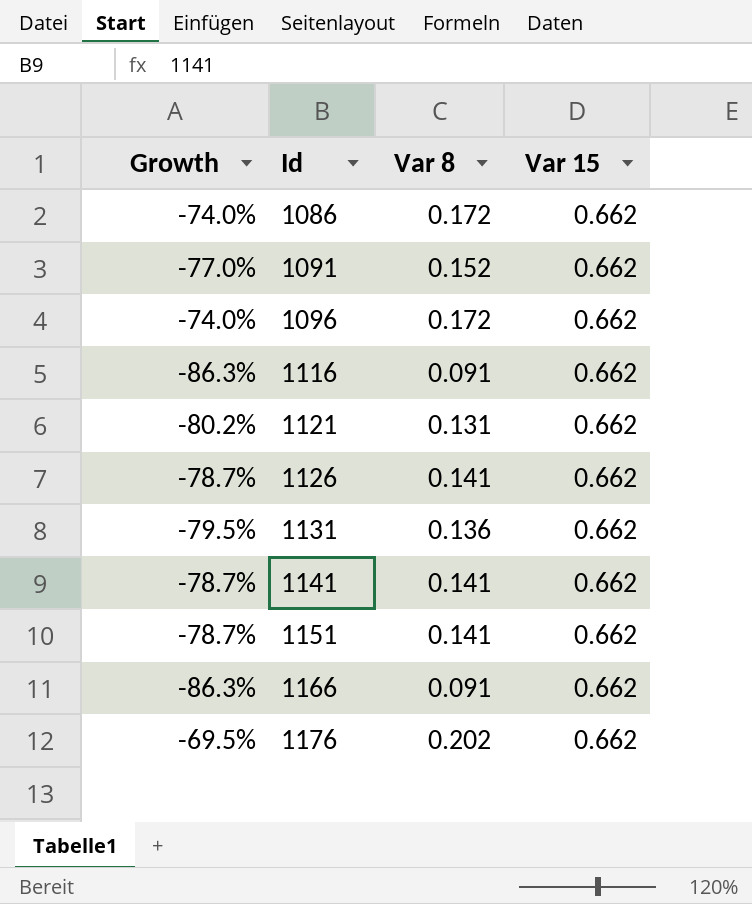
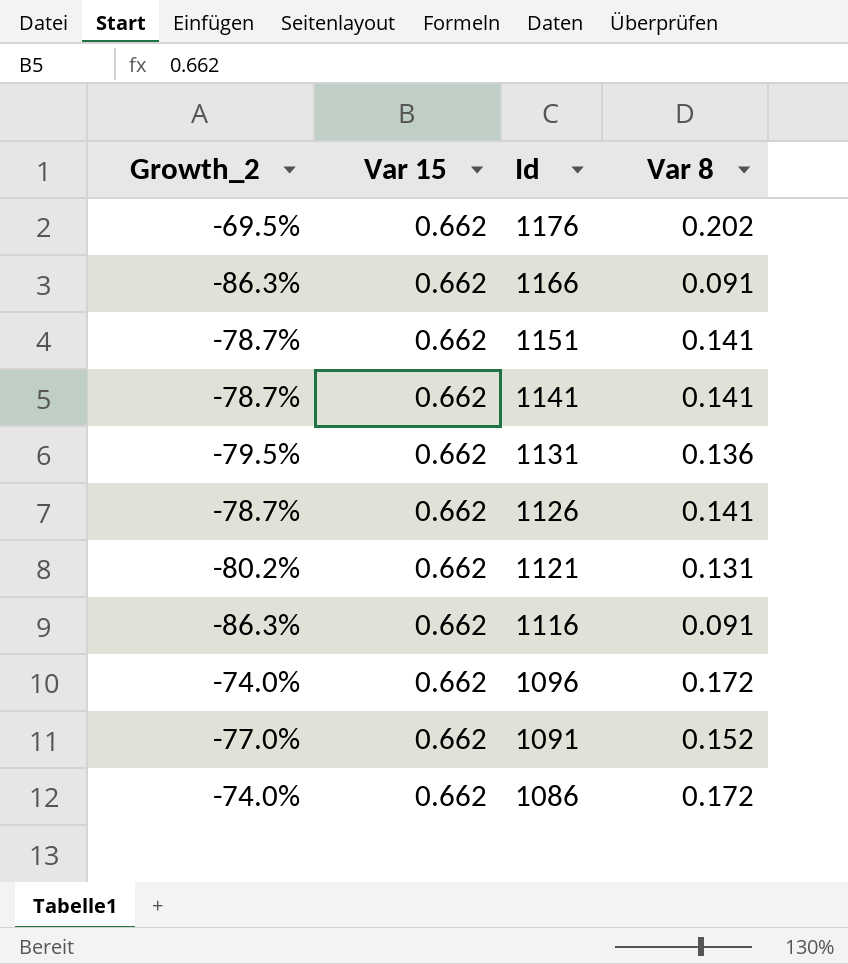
row order: Id ascending -> Id descending
column name: Growth -> Growth_2
column Var 15 | position: 4 -> 2

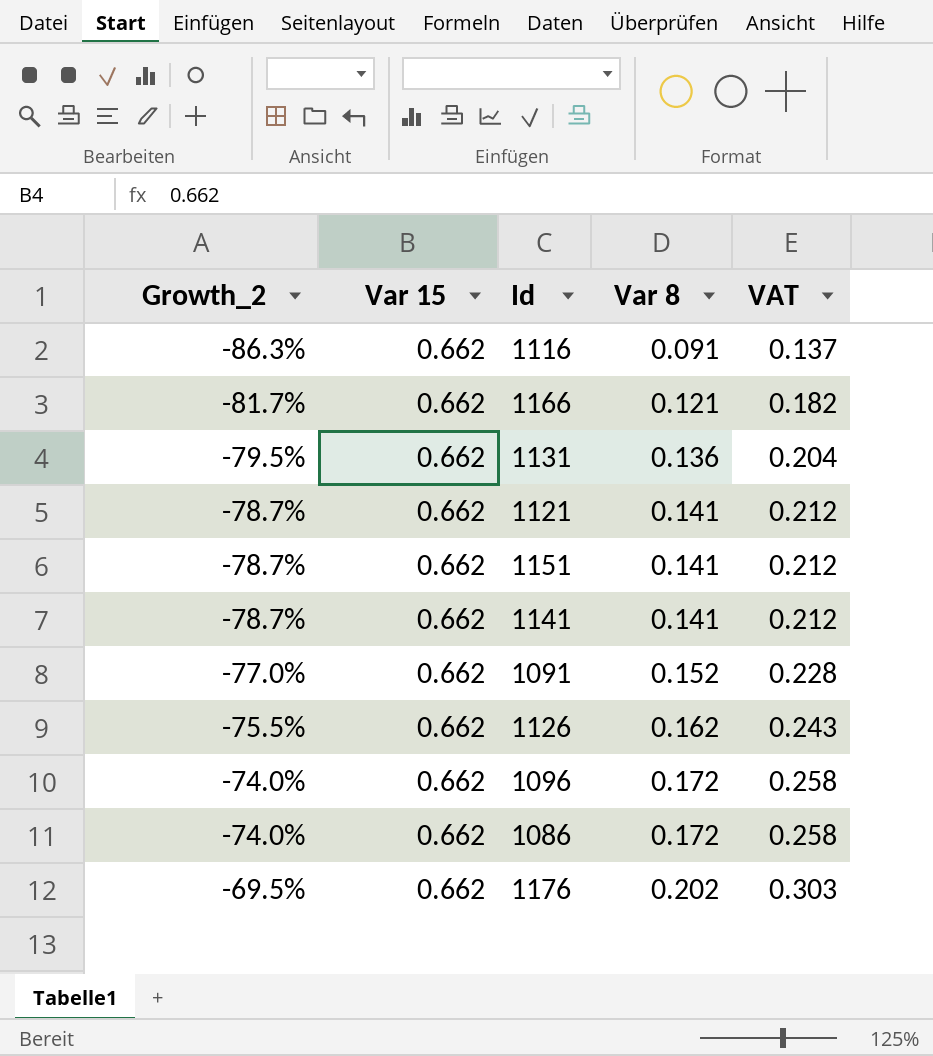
row order: Id descending -> Growth_2 ascending
column VAT | formula: none -> [Var 8] * 1.5
1166 | Growth_2: -86.3% -> -81.7%
1166 | Var 8: 0.091 -> 0.121
1121 | Growth_2: -80.2% -> -78.7%
1121 | Var 8: 0.131 -> 0.141
1126 | Growth_2: -78.7% -> -75.5%
1126 | Var 8: 0.141 -> 0.162

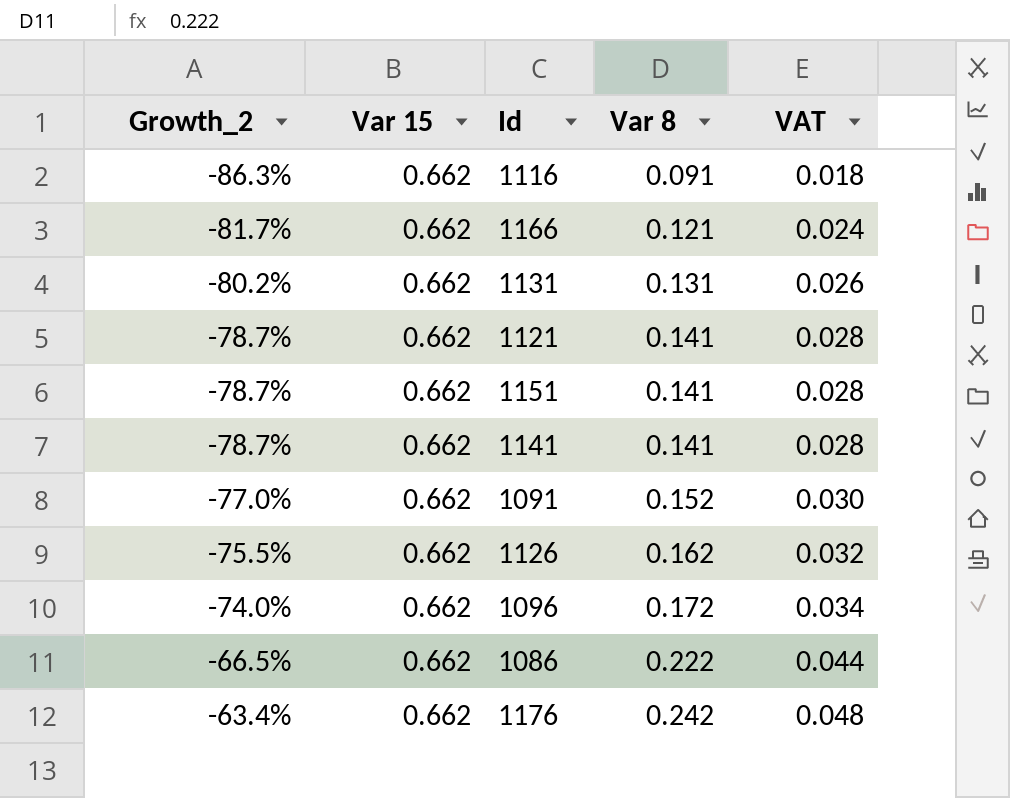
column VAT | formula: [Var 8] * 1.5 -> [Var 8] * 0.2
1131 | Growth_2: -79.5% -> -80.2%
1131 | Var 8: 0.136 -> 0.131
1086 | Growth_2: -74.0% -> -66.5%
1086 | Var 8: 0.172 -> 0.222
1176 | Growth_2: -69.5% -> -63.4%
1176 | Var 8: 0.202 -> 0.242

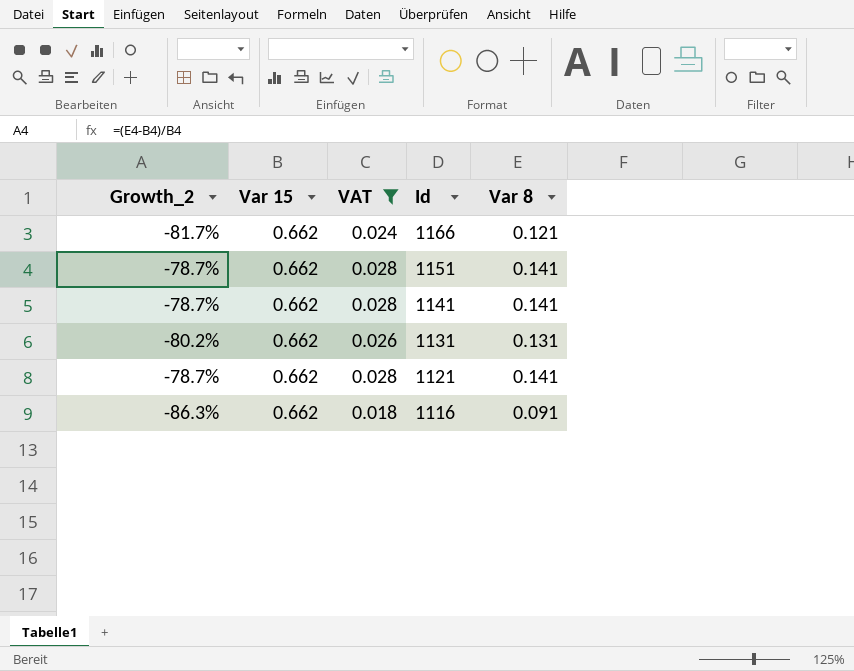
filter: none -> VAT <= 0.028
row order: Growth_2 ascending -> Id descending
column VAT | position: 5 -> 3

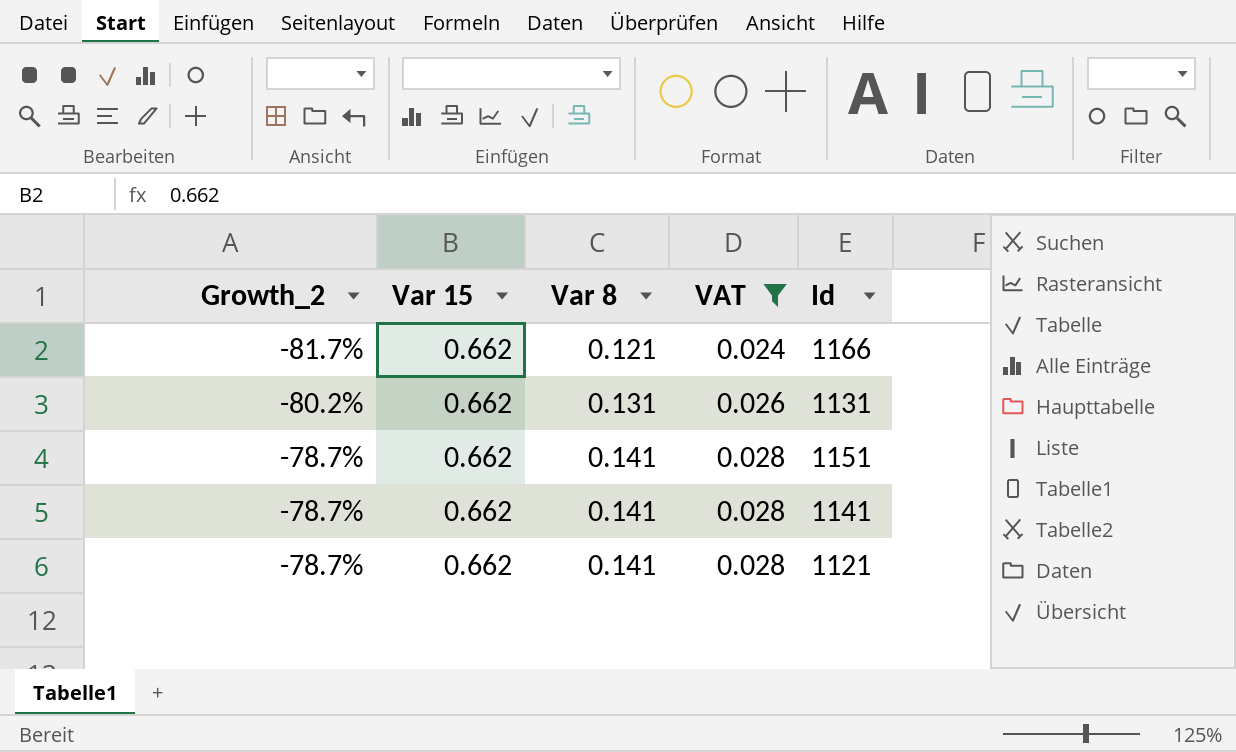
row order: Id descending -> Growth_2 ascending
column Var 8 | position: 5 -> 3
row 1116: -86.3% | 0.662 | 0.018 | 0.091 -> none

